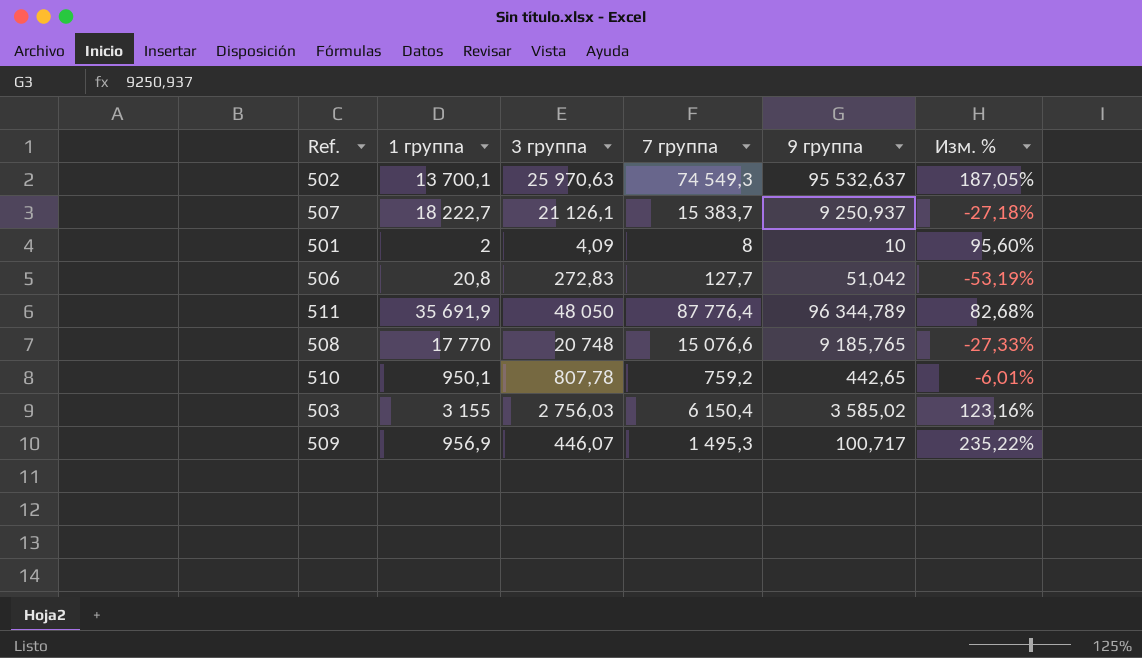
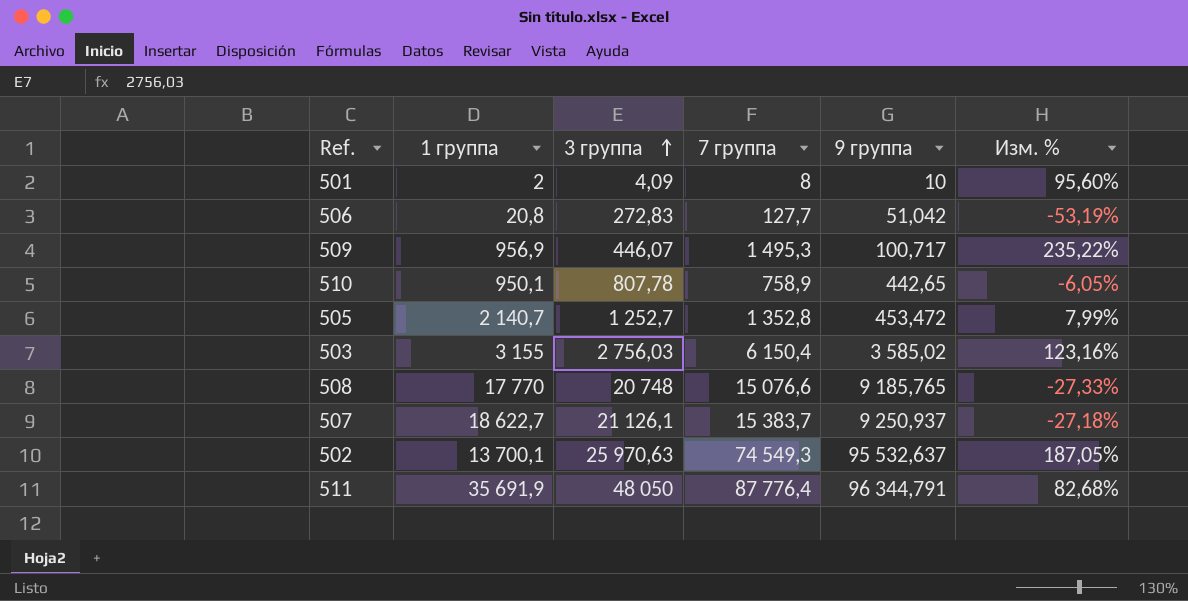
row order: none -> 3 группа ascending
510 | 7 группа: 759,2 -> 758,9
510 | Изм. %: -6,01% -> -6,05%
row 505: none -> 2 140,7 | 1 252,7 | 1 352,8 | 453,472 | 7,99%
507 | 1 группа: 18 222,7 -> 18 622,7
511 | 9 группа: 96 344,789 -> 96 344,791

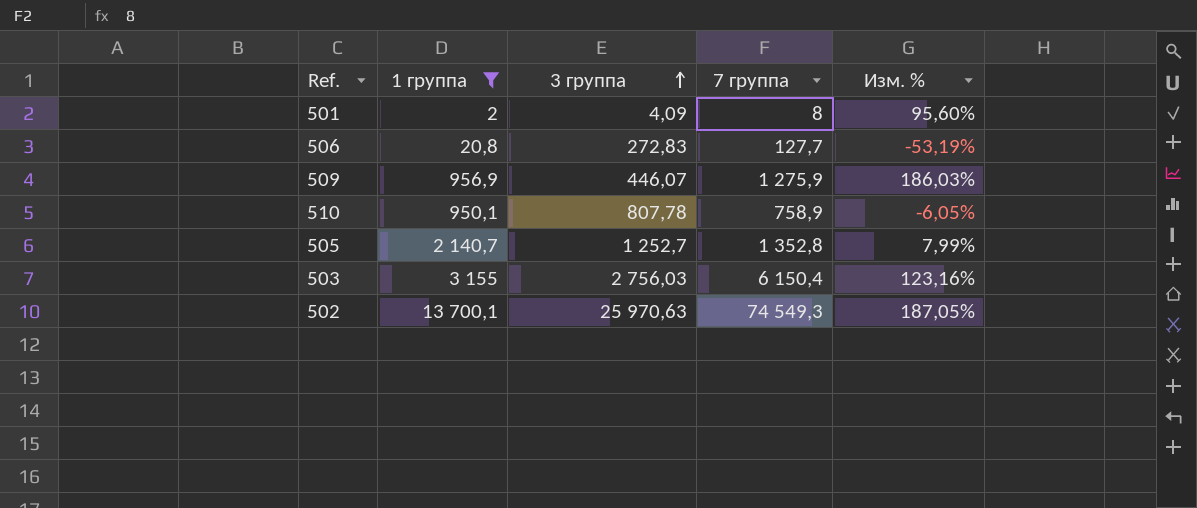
filter: none -> 1 группа <= 13 700,1
column 9 группа | position: 5 -> none
509 | 7 группа: 1 495,3 -> 1 275,9
509 | Изм. %: 235,22% -> 186,03%

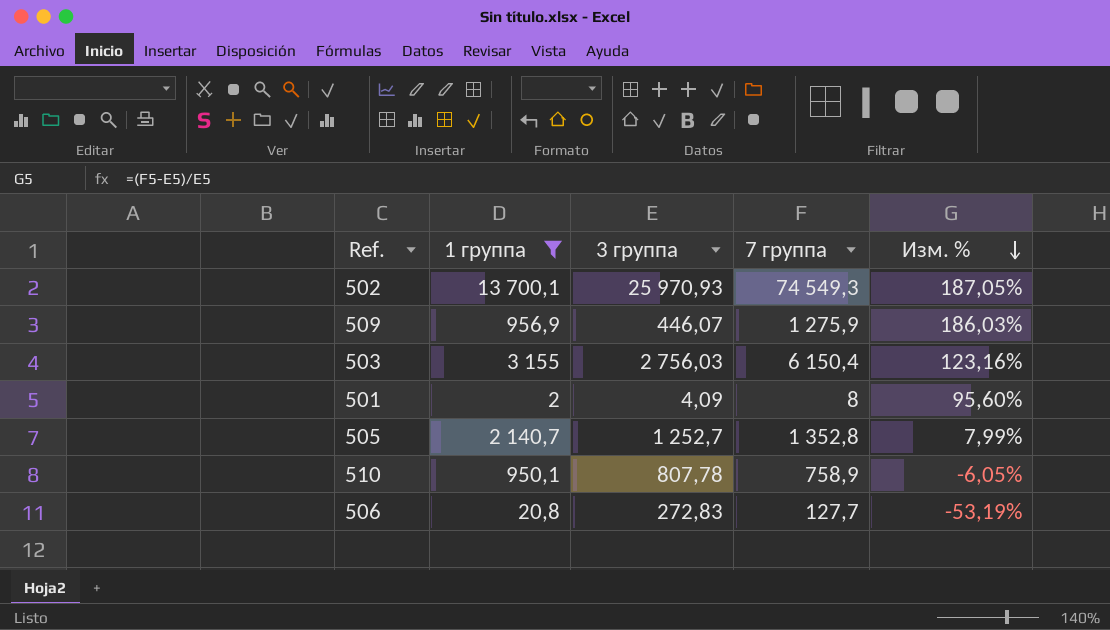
row order: 3 группа ascending -> Изм. % descending
502 | 3 группа: 25 970,63 -> 25 970,93

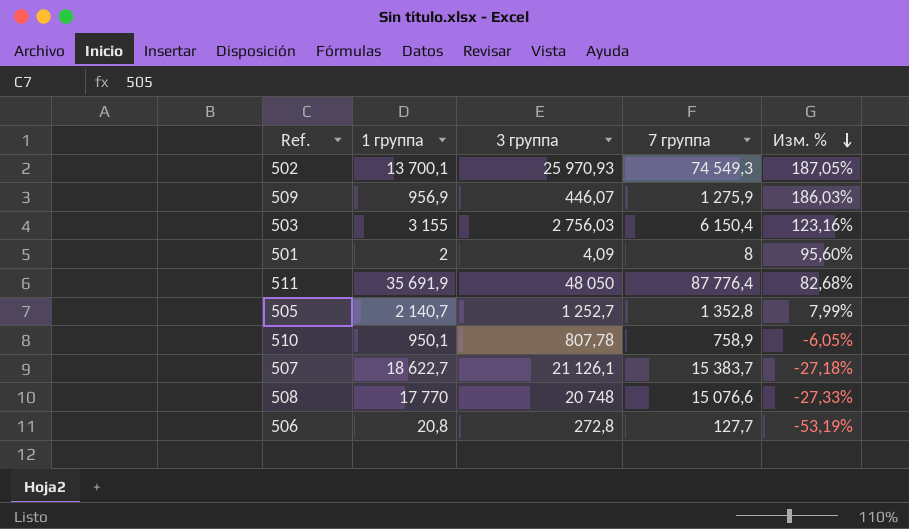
filter: 1 группа <= 13 700,1 -> none
506 | 3 группа: 272,83 -> 272,8

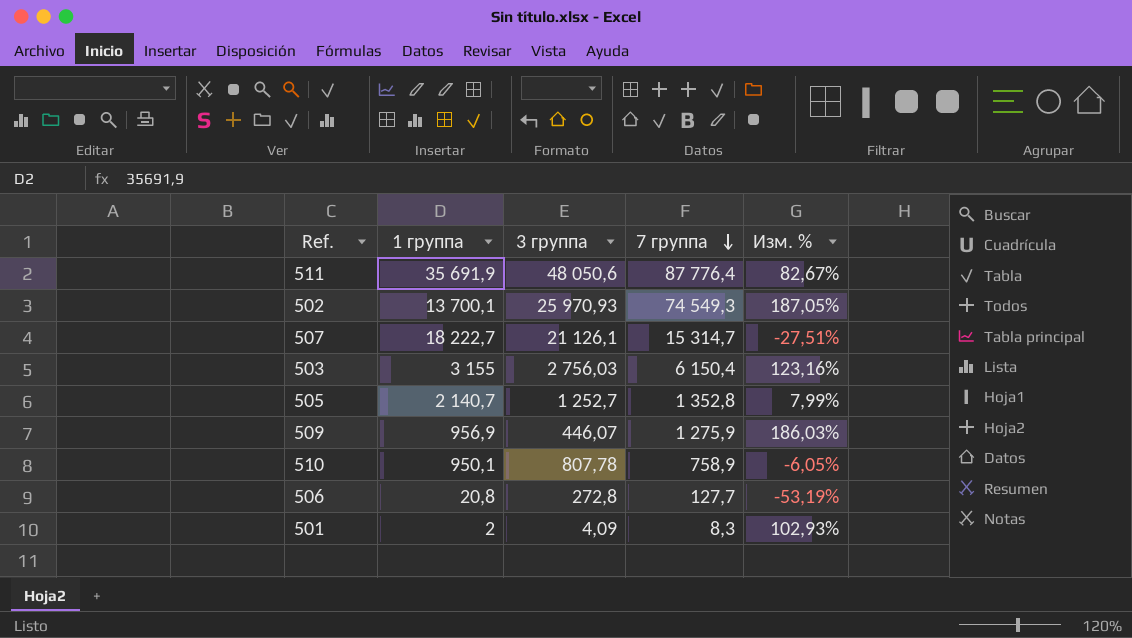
row order: Изм. % descending -> 7 группа descending
row 508: 17 770 | 20 748 | 15 076,6 | -27,33% -> none
511 | 3 группа: 48 050 -> 48 050,6
511 | Изм. %: 82,68% -> 82,67%
507 | 1 группа: 18 622,7 -> 18 222,7
507 | 7 группа: 15 383,7 -> 15 314,7
507 | Изм. %: -27,18% -> -27,51%
501 | 7 группа: 8 -> 8,3
501 | Изм. %: 95,60% -> 102,93%

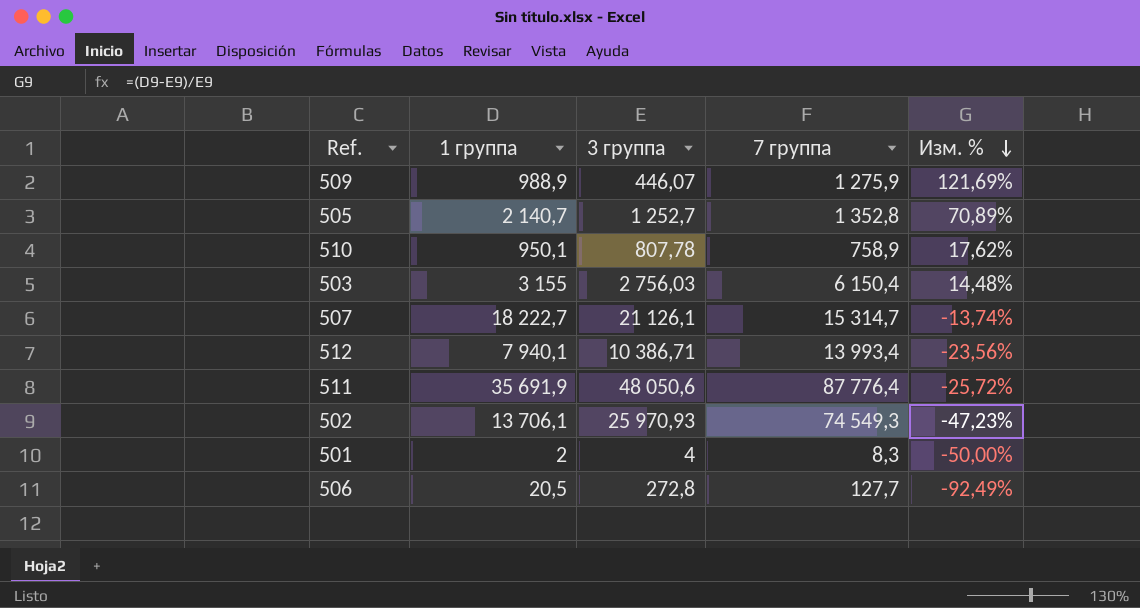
row order: 7 группа descending -> Изм. % descending
column Изм. % | formula: ([7 группа] - [3 группа]) / [3 группа] -> ([1 группа] - [3 группа]) / [3 группа]
509 | 1 группа: 956,9 -> 988,9
row 512: none -> 7 940,1 | 10 386,71 | 13 993,4 | -23,56%
502 | 1 группа: 13 700,1 -> 13 706,1
501 | 3 группа: 4,09 -> 4
506 | 1 группа: 20,8 -> 20,5

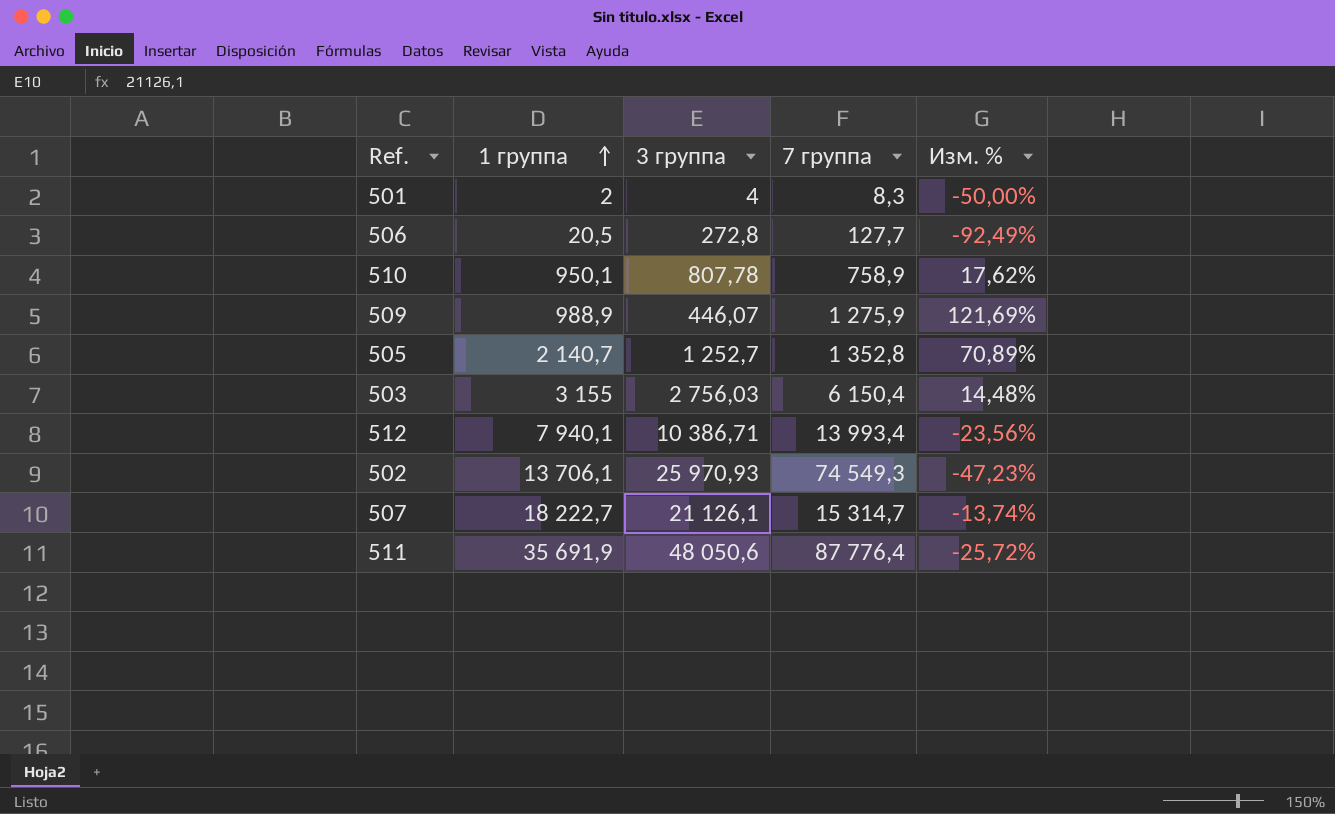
row order: Изм. % descending -> 1 группа ascending

